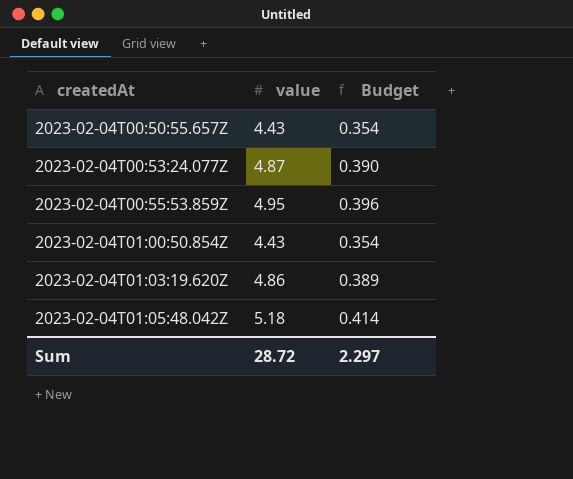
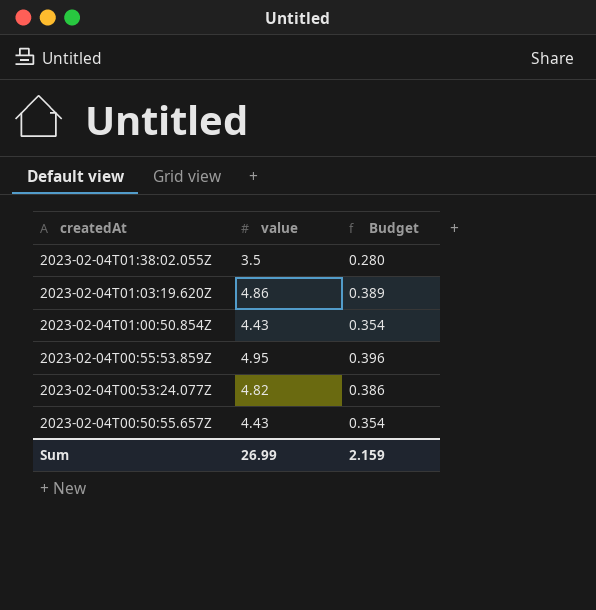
row order: createdAt ascending -> createdAt descending
row 2023-02-04T01:05:48.042Z: 5.18 | 0.414 -> none
row 2023-02-04T01:38:02.055Z: none -> 3.5 | 0.280
2023-02-04T00:53:24.077Z | value: 4.87 -> 4.82
2023-02-04T00:53:24.077Z | Budget: 0.390 -> 0.386
Sum | value: 28.72 -> 26.99
Sum | Budget: 2.297 -> 2.159

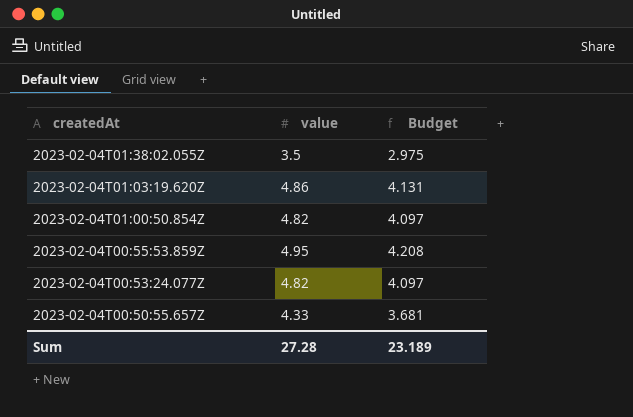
column Budget | formula: [value] * 0.08 -> [value] * 0.85
2023-02-04T01:00:50.854Z | value: 4.43 -> 4.82
2023-02-04T00:50:55.657Z | value: 4.43 -> 4.33
Sum | value: 26.99 -> 27.28
Sum | Budget: 2.159 -> 23.189

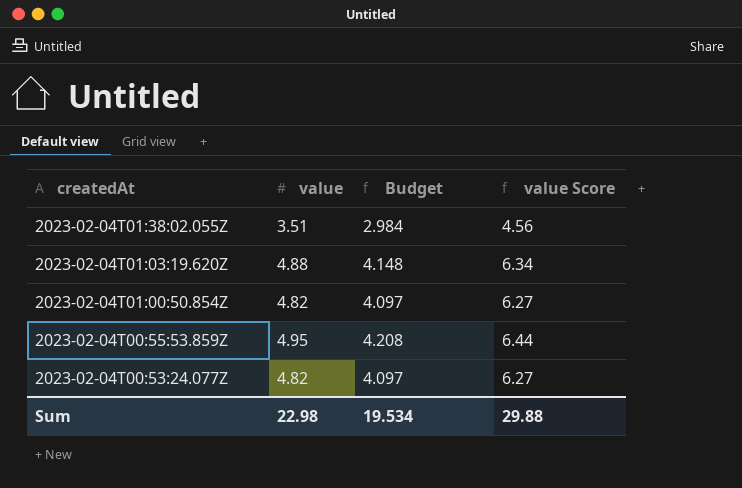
column value Score | formula: none -> [value] * 1.3
row 2023-02-04T00:50:55.657Z: 4.33 | 3.681 -> none
2023-02-04T01:38:02.055Z | value: 3.5 -> 3.51
2023-02-04T01:38:02.055Z | Budget: 2.975 -> 2.984
2023-02-04T01:03:19.620Z | value: 4.86 -> 4.88
2023-02-04T01:03:19.620Z | Budget: 4.131 -> 4.148
Sum | value: 27.28 -> 22.98
Sum | Budget: 23.189 -> 19.534

